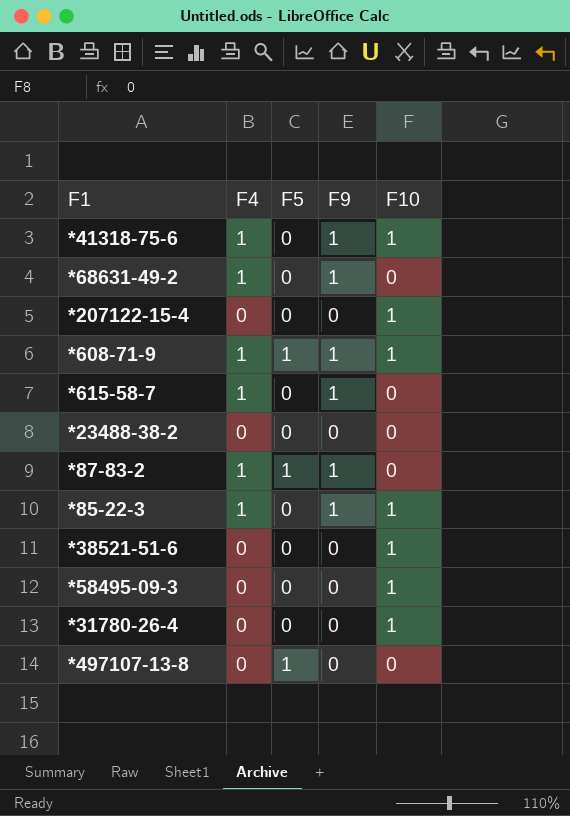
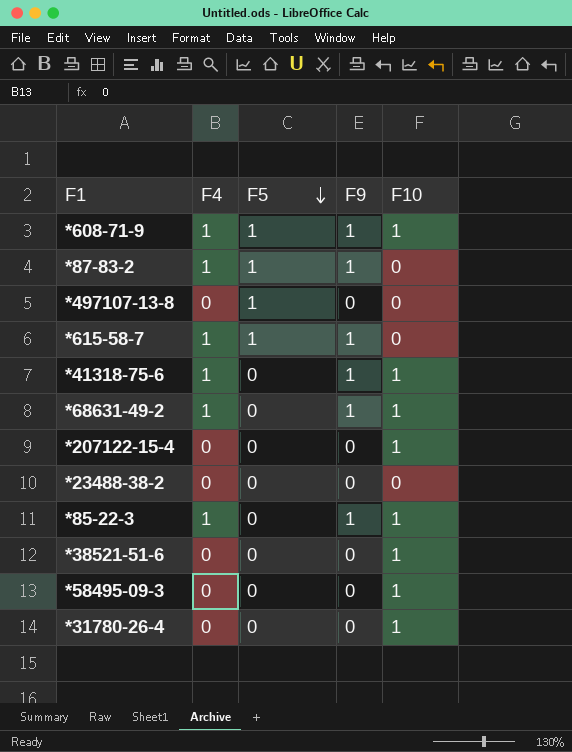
row order: none -> F5 descending
*615-58-7 | F5: 0 -> 1
*68631-49-2 | F10: 0 -> 1

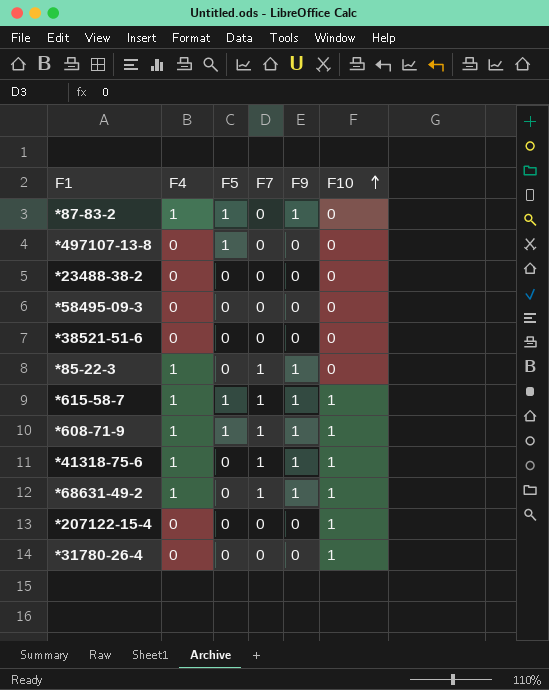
row order: F5 descending -> F10 ascending
column F7 | position: none -> 4
*58495-09-3 | F10: 1 -> 0
*38521-51-6 | F10: 1 -> 0
*85-22-3 | F10: 1 -> 0
*615-58-7 | F10: 0 -> 1

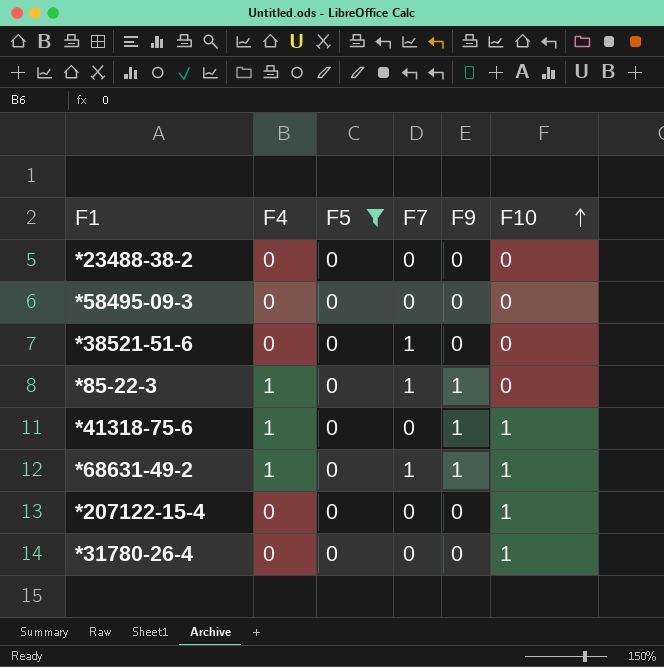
filter: none -> F5 = 0
*38521-51-6 | F7: 0 -> 1
*41318-75-6 | F7: 1 -> 0

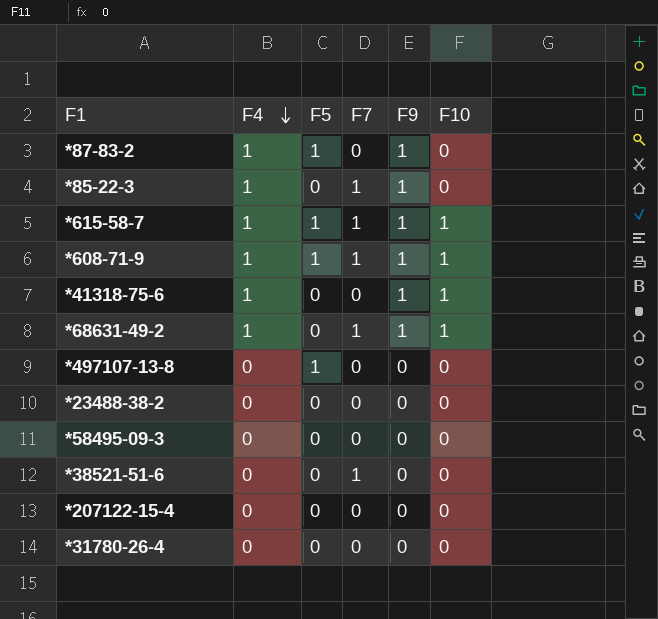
filter: F5 = 0 -> none
row order: F10 ascending -> F4 descending
*207122-15-4 | F10: 1 -> 0
*31780-26-4 | F10: 1 -> 0

